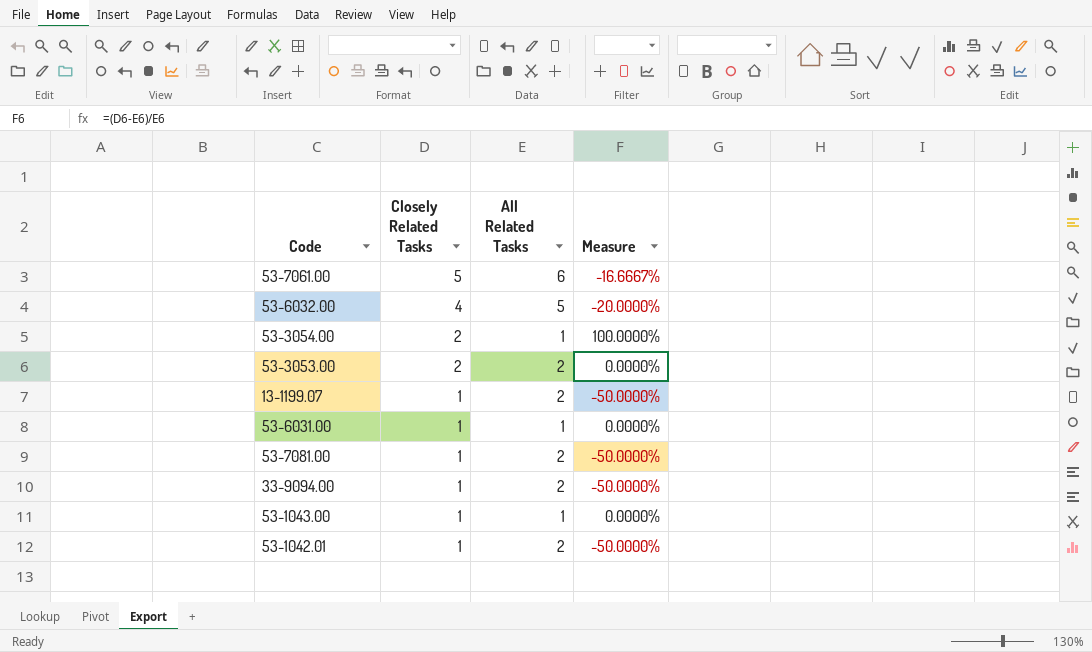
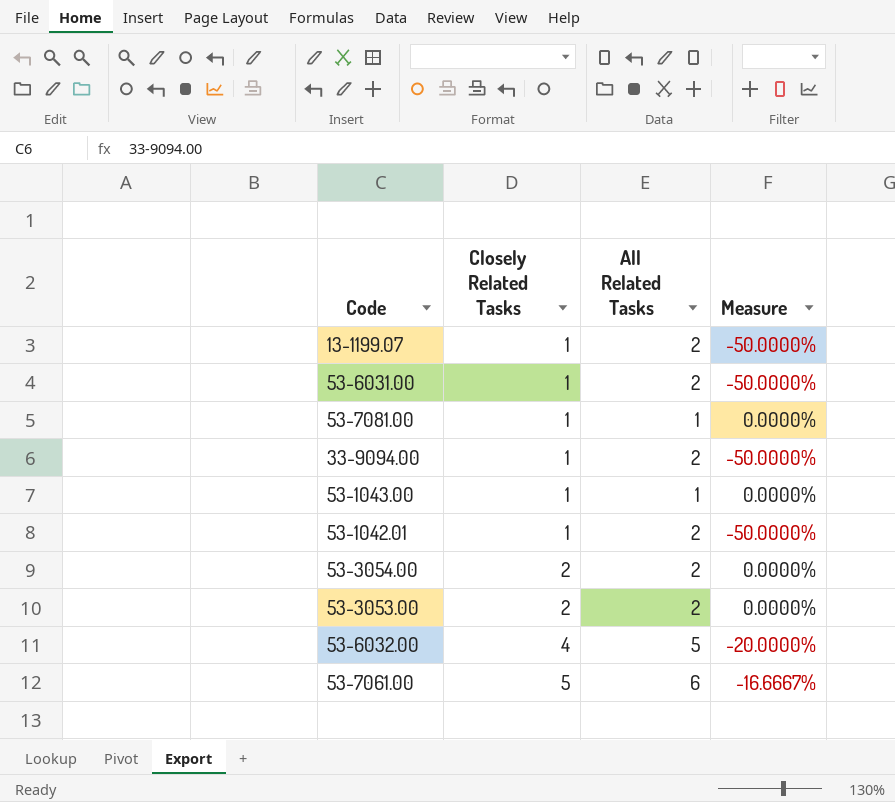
row order: Closely Related Tasks descending -> Closely Related Tasks ascending
53-6031.00 | All Related Tasks: 1 -> 2
53-6031.00 | Measure: 0.0000% -> -50.0000%
53-7081.00 | All Related Tasks: 2 -> 1
53-7081.00 | Measure: -50.0000% -> 0.0000%
53-3054.00 | All Related Tasks: 1 -> 2
53-3054.00 | Measure: 100.0000% -> 0.0000%

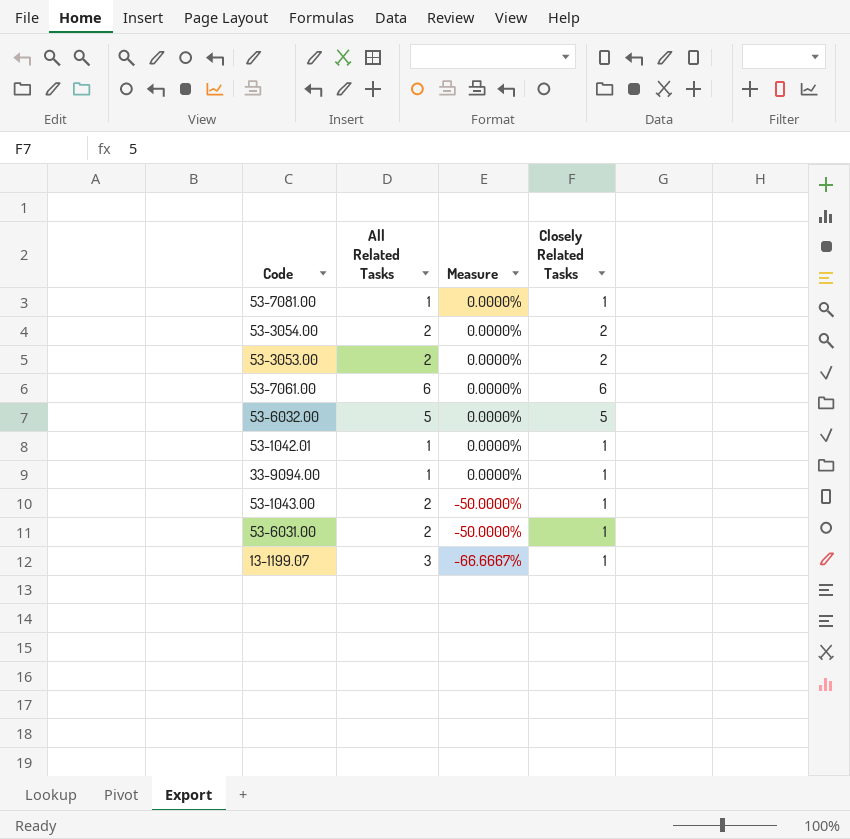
row order: Closely Related Tasks ascending -> Measure descending
column Closely Related Tasks | position: 2 -> 4
53-7061.00 | Measure: -16.6667% -> 0.0000%
53-7061.00 | Closely Related Tasks: 5 -> 6
53-6032.00 | Measure: -20.0000% -> 0.0000%
53-6032.00 | Closely Related Tasks: 4 -> 5
53-1042.01 | All Related Tasks: 2 -> 1
53-1042.01 | Measure: -50.0000% -> 0.0000%
33-9094.00 | All Related Tasks: 2 -> 1
33-9094.00 | Measure: -50.0000% -> 0.0000%
53-1043.00 | All Related Tasks: 1 -> 2
53-1043.00 | Measure: 0.0000% -> -50.0000%
13-1199.07 | All Related Tasks: 2 -> 3
13-1199.07 | Measure: -50.0000% -> -66.6667%

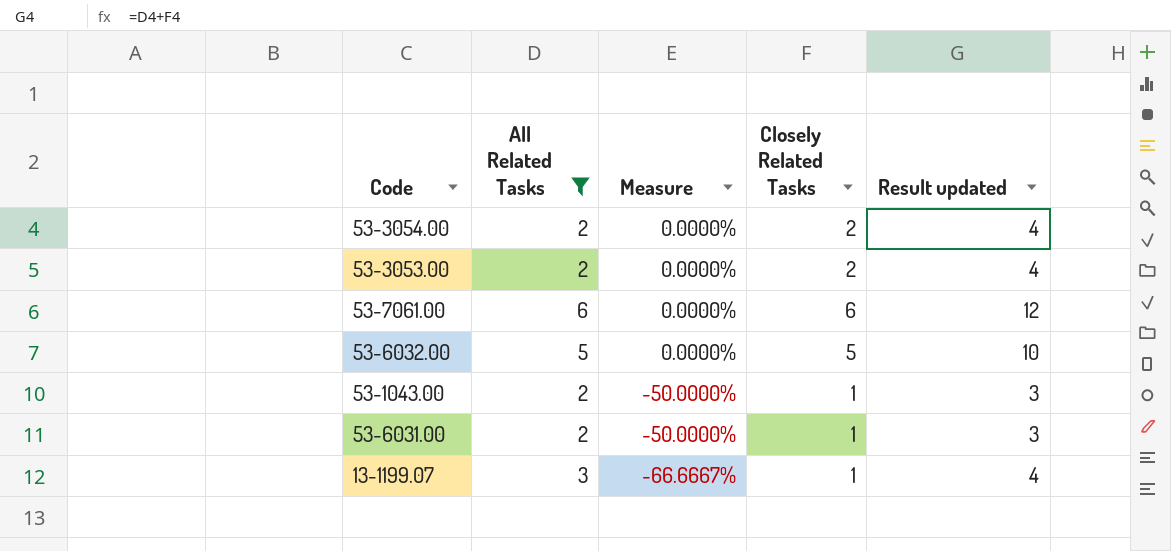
filter: none -> All Related Tasks != 1
column Result updated | formula: none -> [All Related Tasks] + [Closely Related Tasks]

